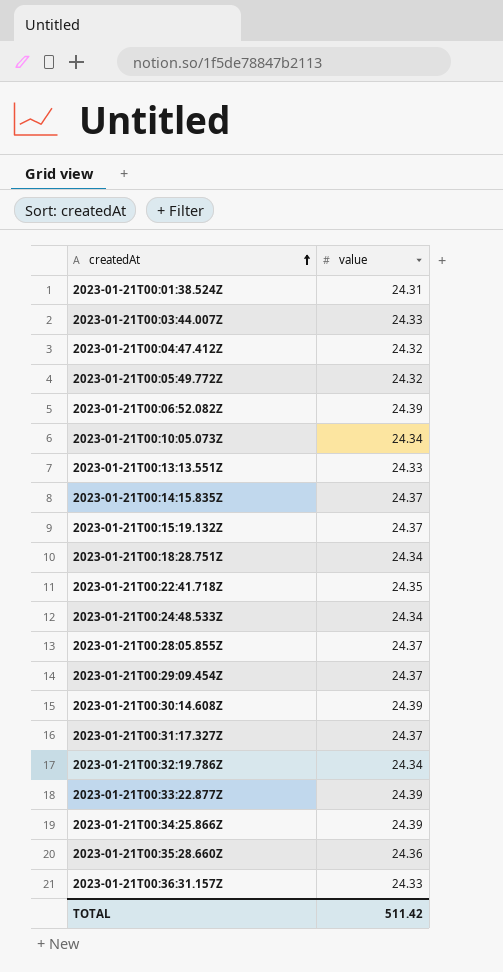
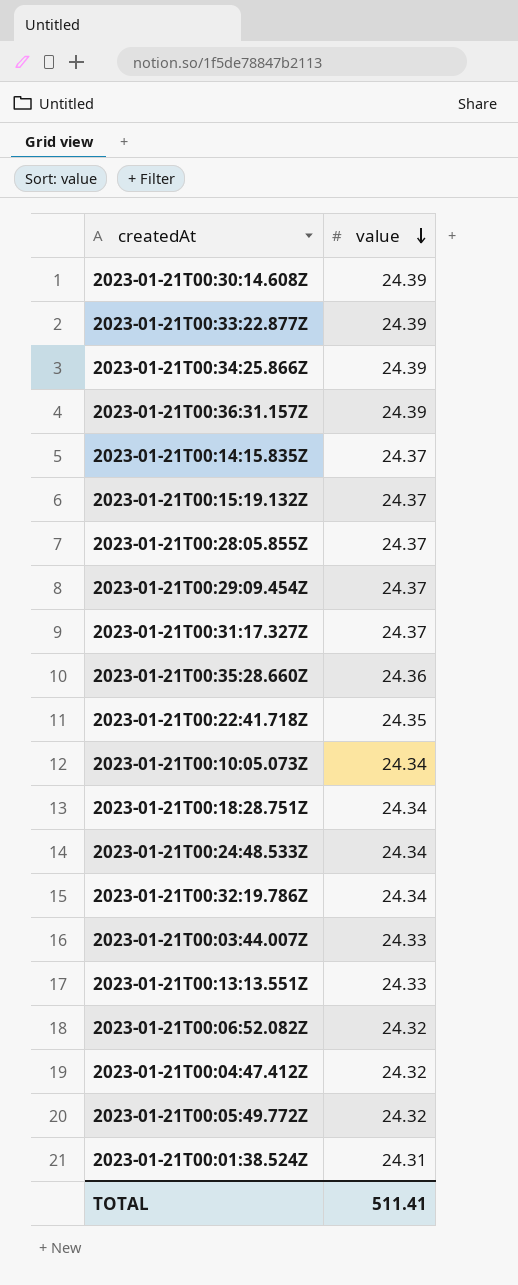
row order: createdAt ascending -> value descending
2023-01-21T00:36:31.157Z | value: 24.33 -> 24.39
2023-01-21T00:06:52.082Z | value: 24.39 -> 24.32
TOTAL | value: 511.42 -> 511.41

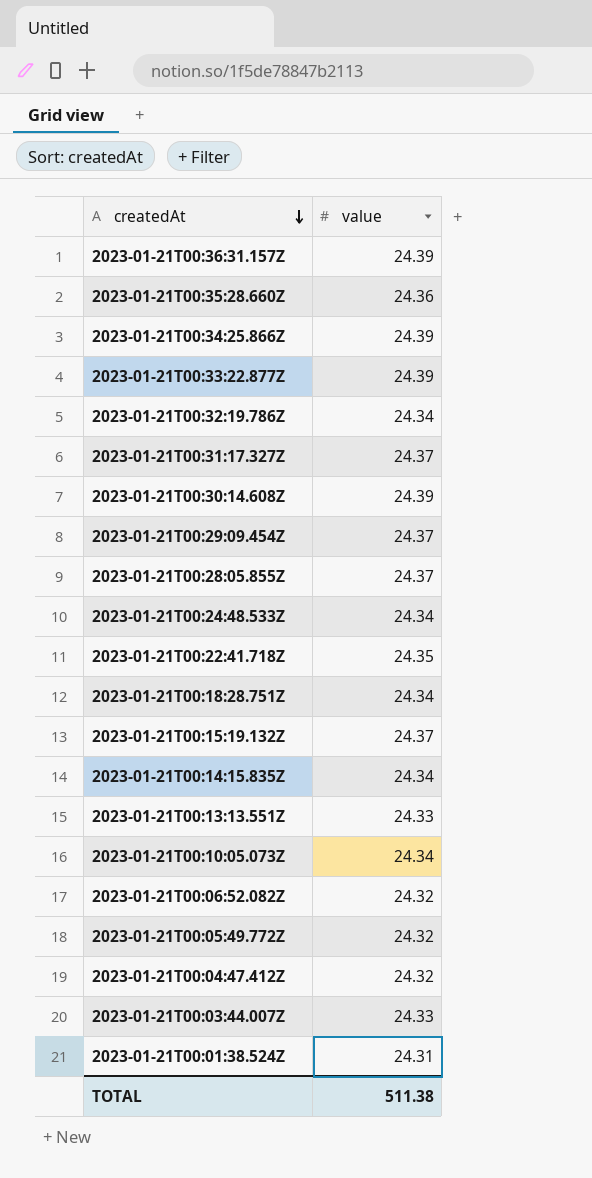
row order: value descending -> createdAt descending
2023-01-21T00:14:15.835Z | value: 24.37 -> 24.34
TOTAL | value: 511.41 -> 511.38

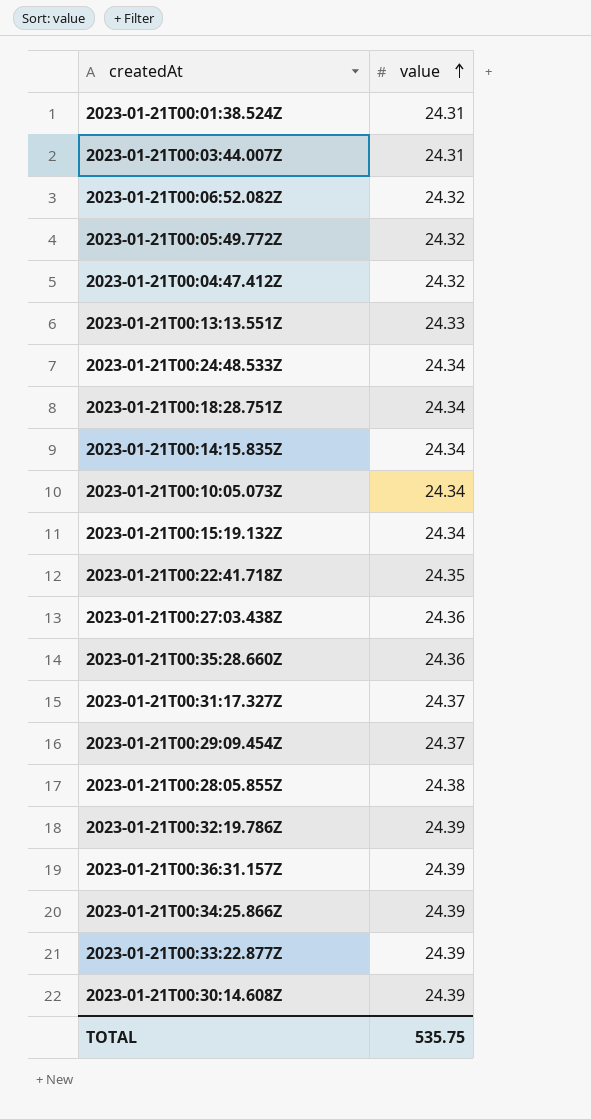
row order: createdAt descending -> value ascending
2023-01-21T00:03:44.007Z | value: 24.33 -> 24.31
2023-01-21T00:15:19.132Z | value: 24.37 -> 24.34
row 2023-01-21T00:27:03.438Z: none -> 24.36
2023-01-21T00:28:05.855Z | value: 24.37 -> 24.38
2023-01-21T00:32:19.786Z | value: 24.34 -> 24.39
TOTAL | value: 511.38 -> 535.75

